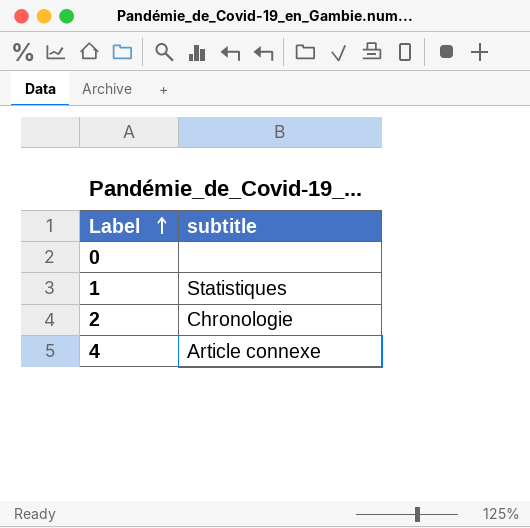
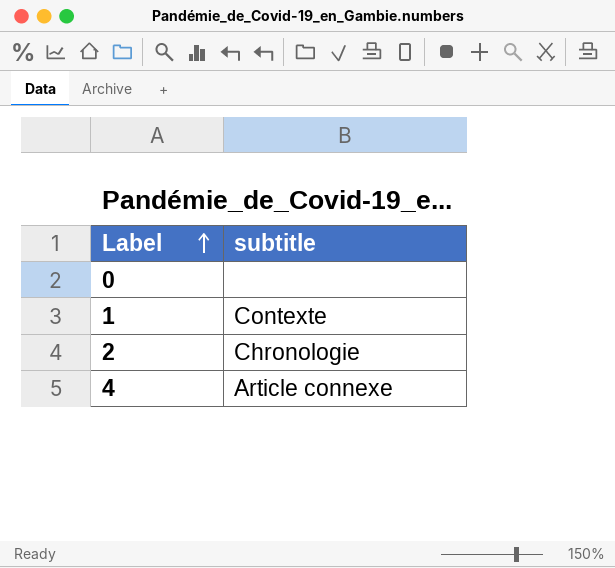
1 | subtitle: Statistiques -> Contexte

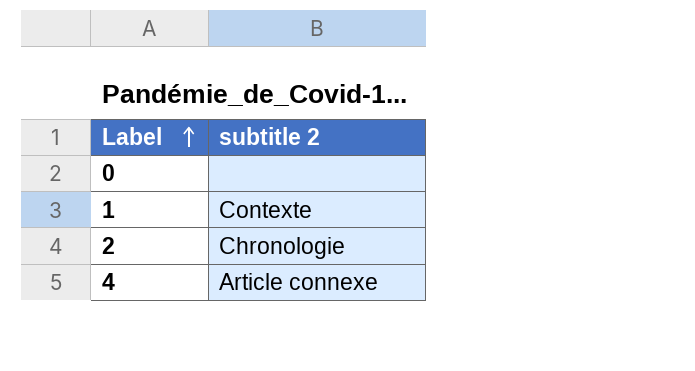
column name: subtitle -> subtitle 2

